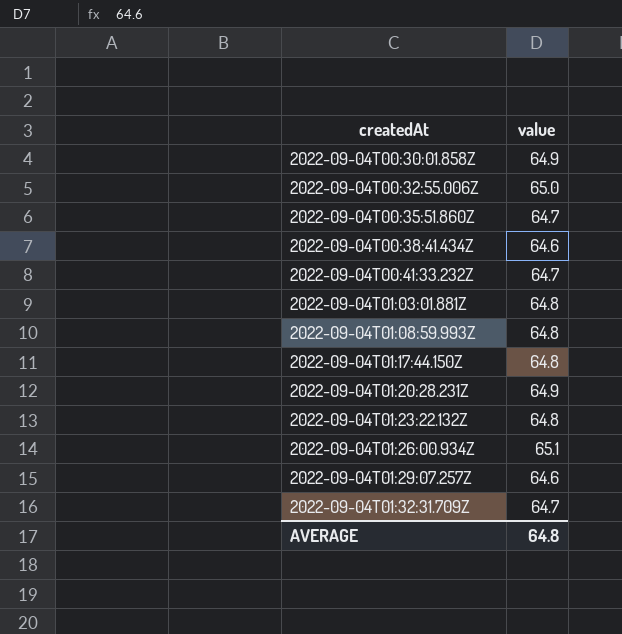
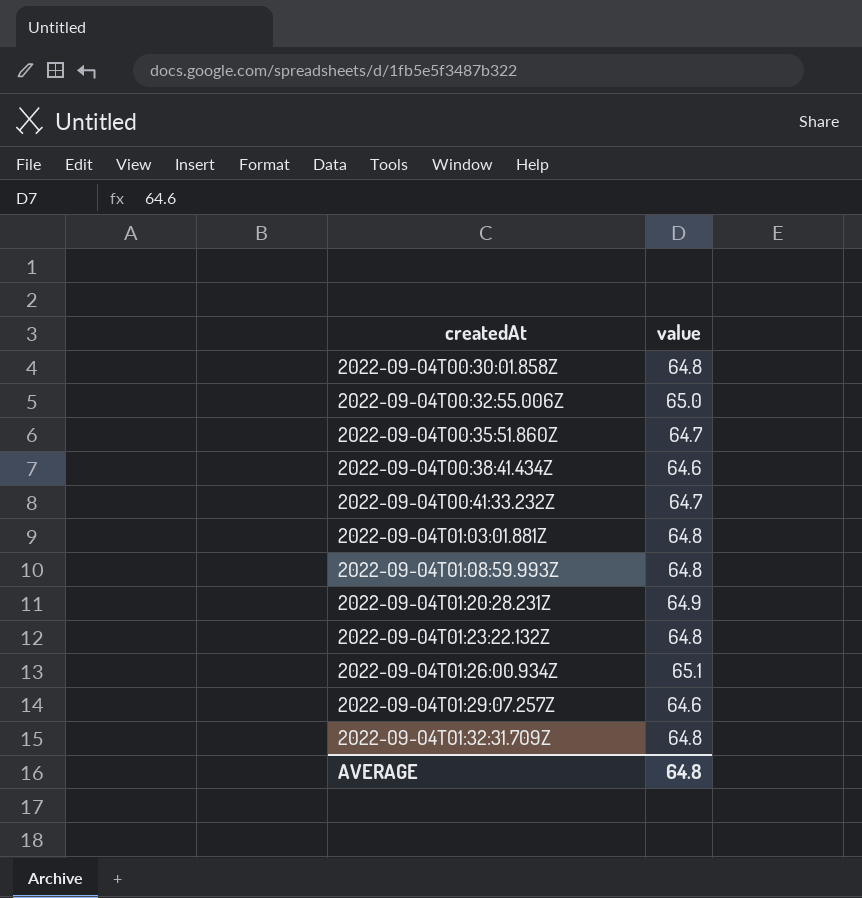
row 2022-09-04T01:17:44.150Z: 64.8 -> none
2022-09-04T00:30:01.858Z | value: 64.9 -> 64.8
2022-09-04T01:32:31.709Z | value: 64.7 -> 64.8

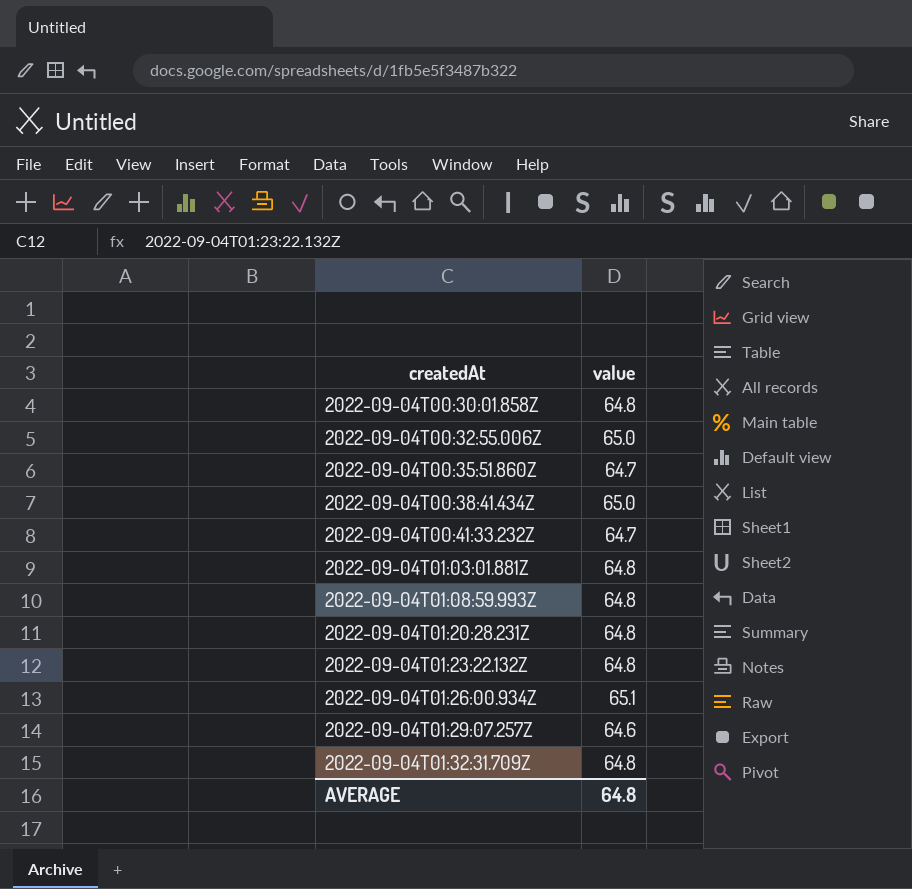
2022-09-04T00:38:41.434Z | value: 64.6 -> 65.0
2022-09-04T01:20:28.231Z | value: 64.9 -> 64.8

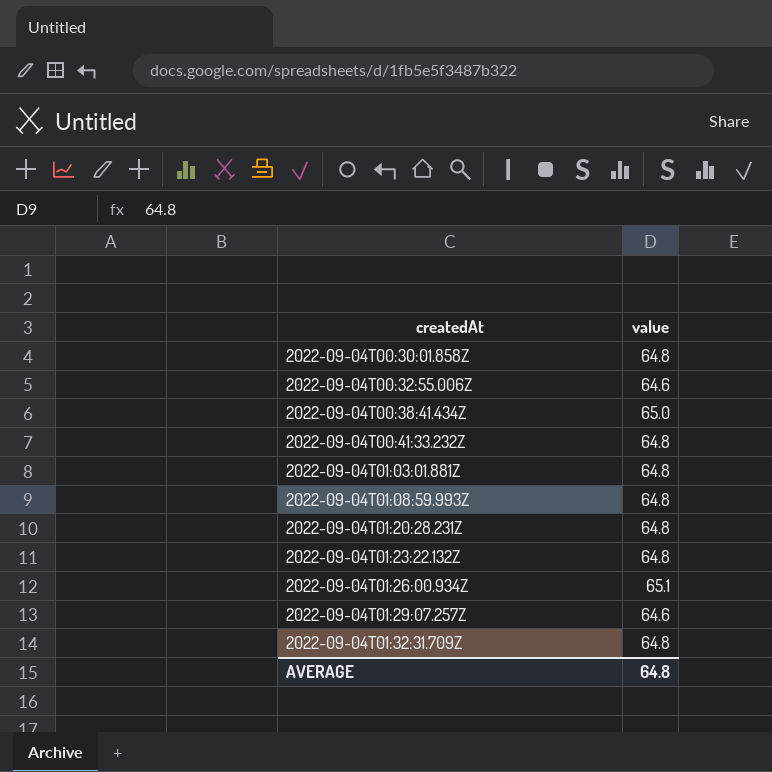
row 2022-09-04T00:35:51.860Z: 64.7 -> none
2022-09-04T00:32:55.006Z | value: 65.0 -> 64.6
2022-09-04T00:41:33.232Z | value: 64.7 -> 64.8

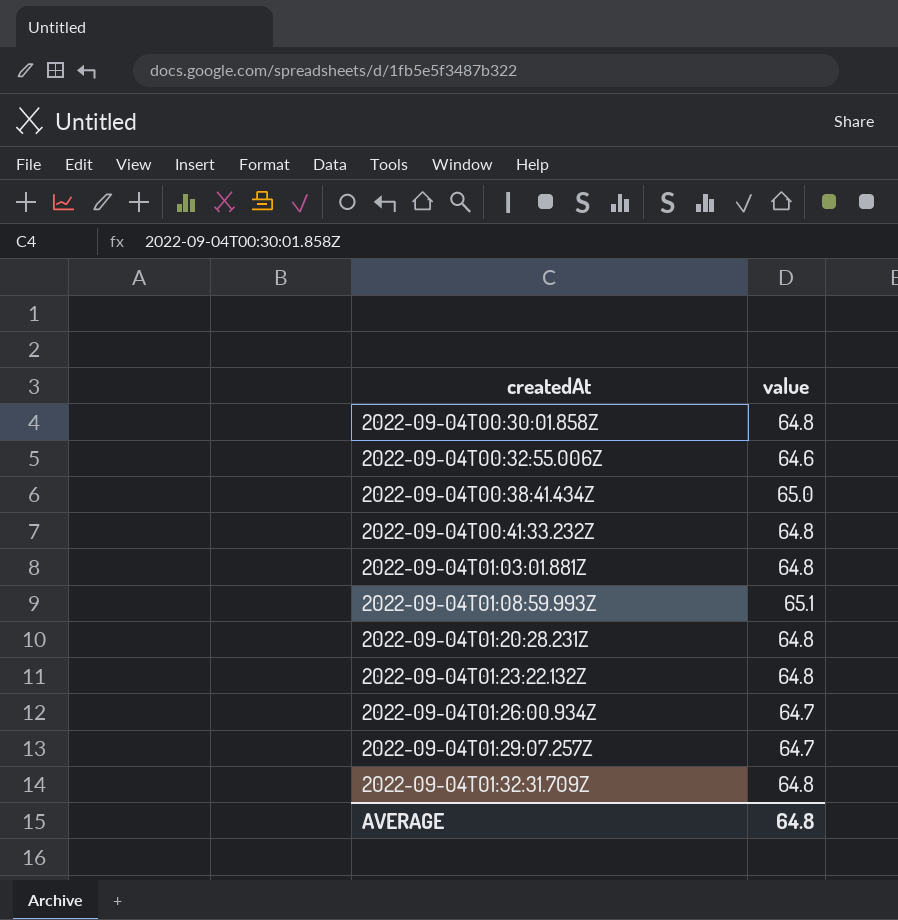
2022-09-04T01:08:59.993Z | value: 64.8 -> 65.1
2022-09-04T01:26:00.934Z | value: 65.1 -> 64.7
2022-09-04T01:29:07.257Z | value: 64.6 -> 64.7

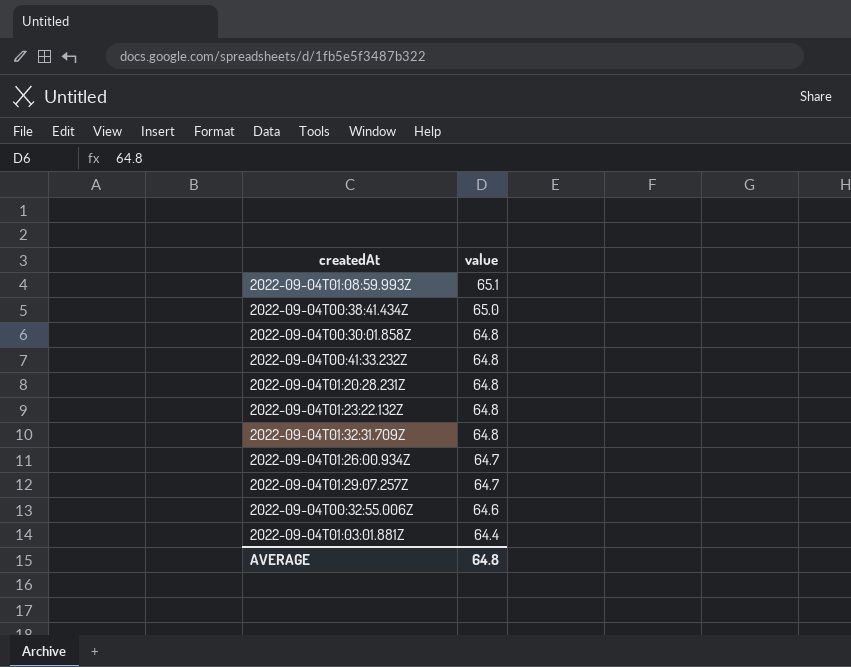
row order: createdAt ascending -> value descending
2022-09-04T01:03:01.881Z | value: 64.8 -> 64.4

